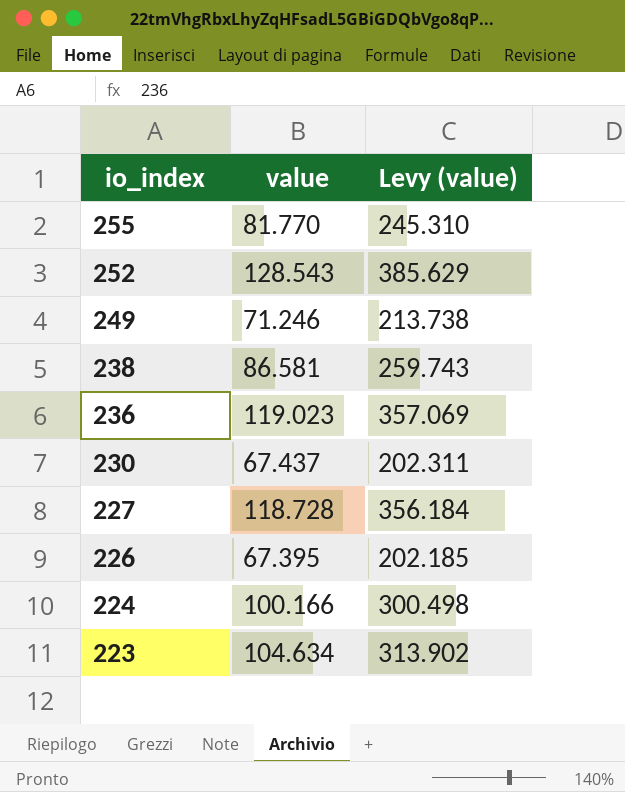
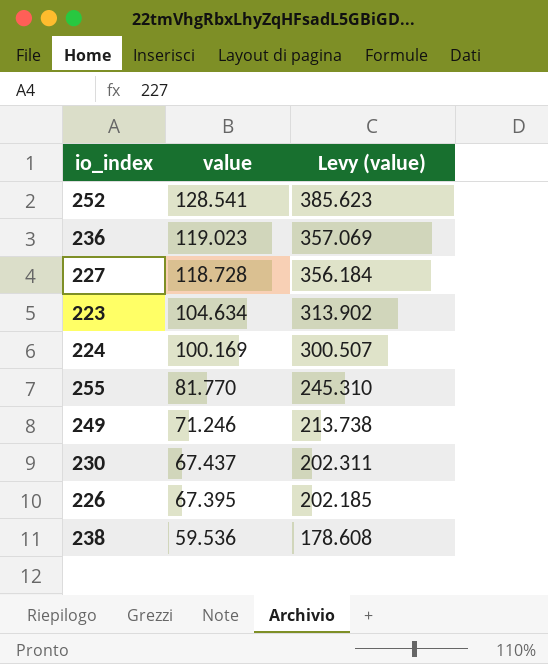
row order: io_index descending -> value descending
252 | value: 128.543 -> 128.541
252 | Levy (value): 385.629 -> 385.623
224 | value: 100.166 -> 100.169
224 | Levy (value): 300.498 -> 300.507
238 | value: 86.581 -> 59.536
238 | Levy (value): 259.743 -> 178.608

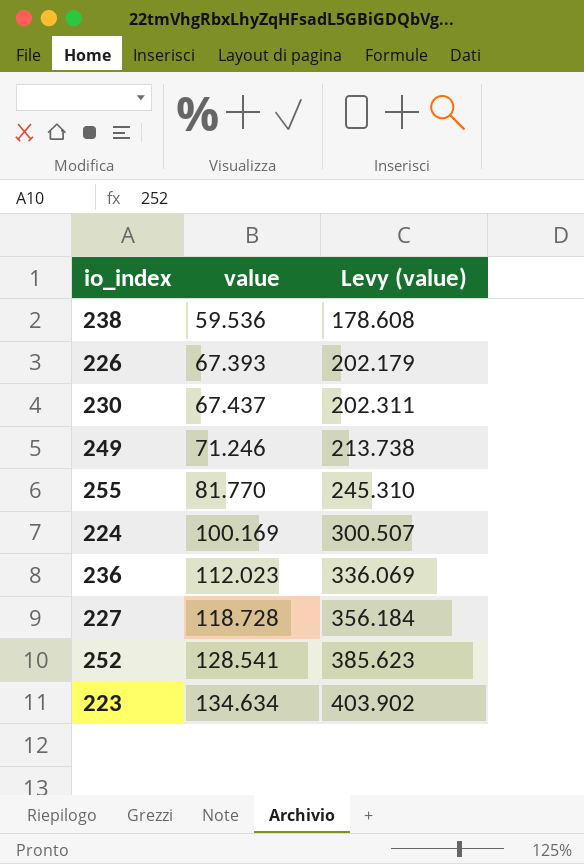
row order: value descending -> value ascending
226 | value: 67.395 -> 67.393
226 | Levy (value): 202.185 -> 202.179
236 | value: 119.023 -> 112.023
236 | Levy (value): 357.069 -> 336.069
223 | value: 104.634 -> 134.634
223 | Levy (value): 313.902 -> 403.902

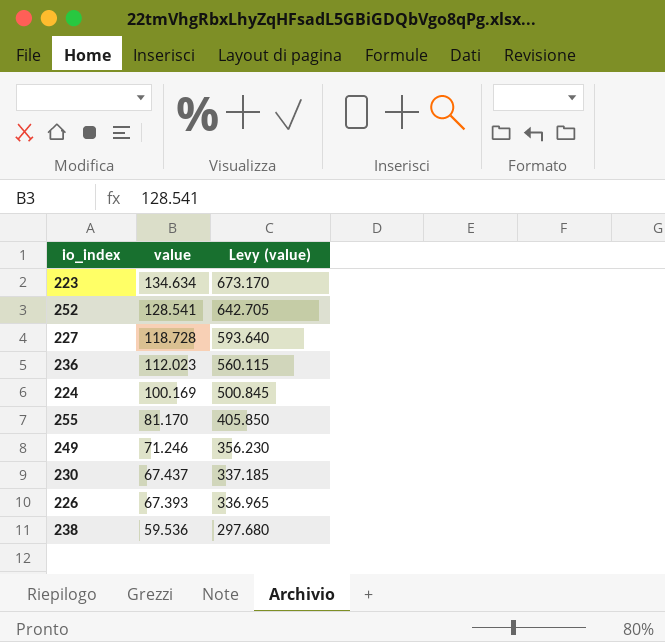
row order: value ascending -> value descending
column Levy (value) | formula: [value] * 3 -> [value] * 5
255 | value: 81.770 -> 81.170

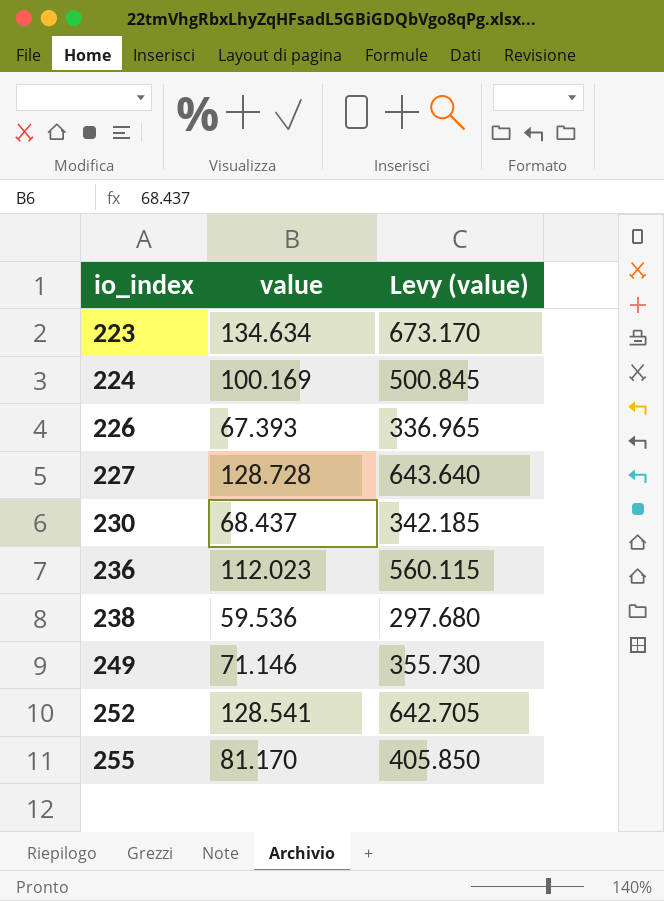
row order: value descending -> io_index ascending
227 | value: 118.728 -> 128.728
227 | Levy (value): 593.640 -> 643.640
230 | value: 67.437 -> 68.437
230 | Levy (value): 337.185 -> 342.185
249 | value: 71.246 -> 71.146
249 | Levy (value): 356.230 -> 355.730

